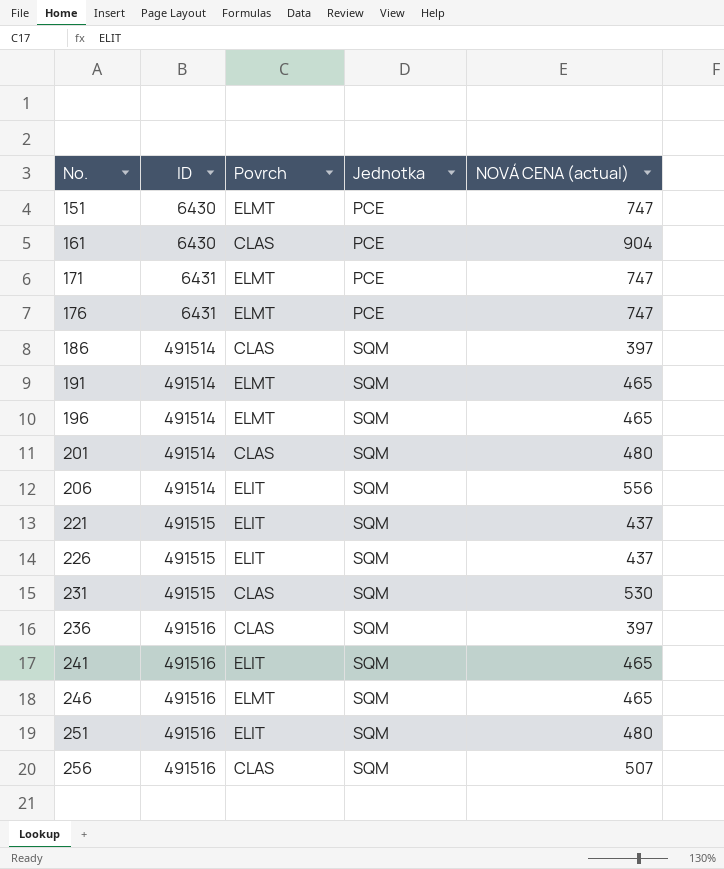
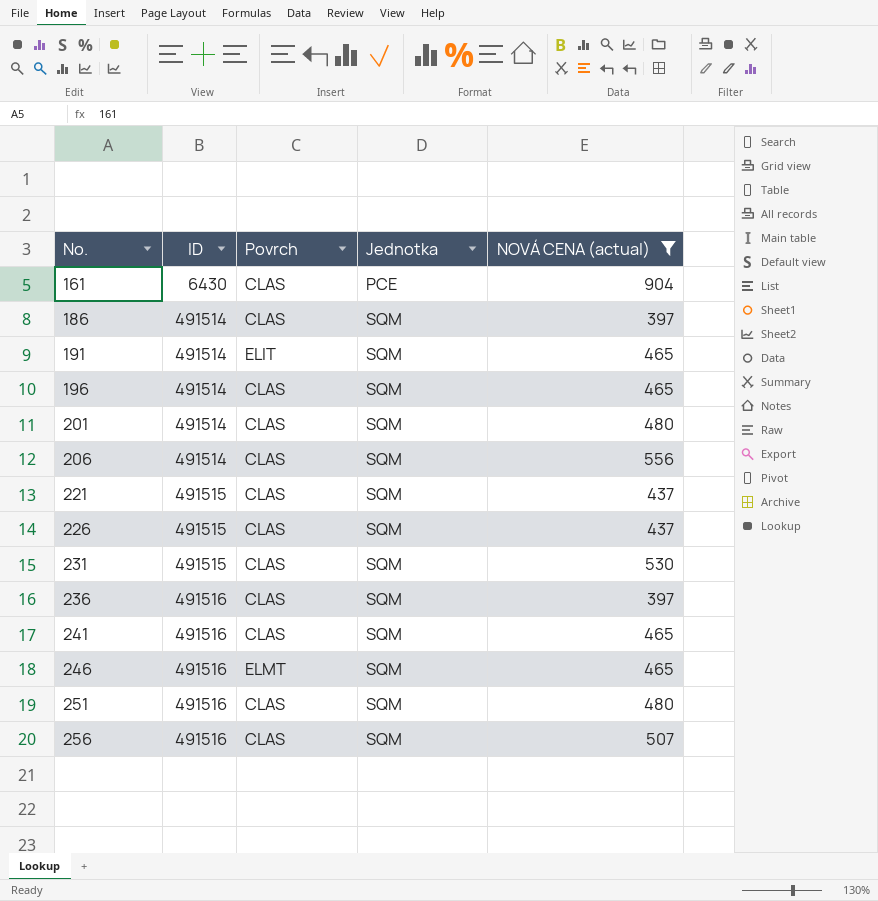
filter: none -> NOVÁ CENA (actual) != 747
191 | Povrch: ELMT -> ELIT
196 | Povrch: ELMT -> CLAS
206 | Povrch: ELIT -> CLAS
221 | Povrch: ELIT -> CLAS
226 | Povrch: ELIT -> CLAS
241 | Povrch: ELIT -> CLAS
251 | Povrch: ELIT -> CLAS

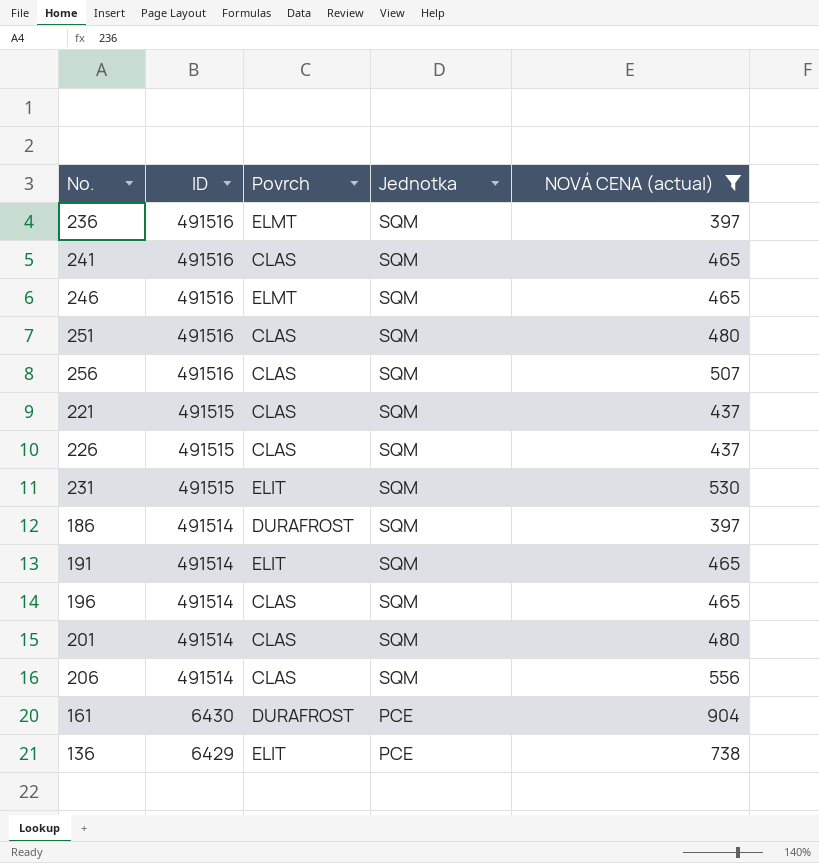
row order: No. ascending -> ID descending
236 | Povrch: CLAS -> ELMT
231 | Povrch: CLAS -> ELIT
186 | Povrch: CLAS -> DURAFROST
161 | Povrch: CLAS -> DURAFROST
row 136: none -> 6429 | ELIT | PCE | 738

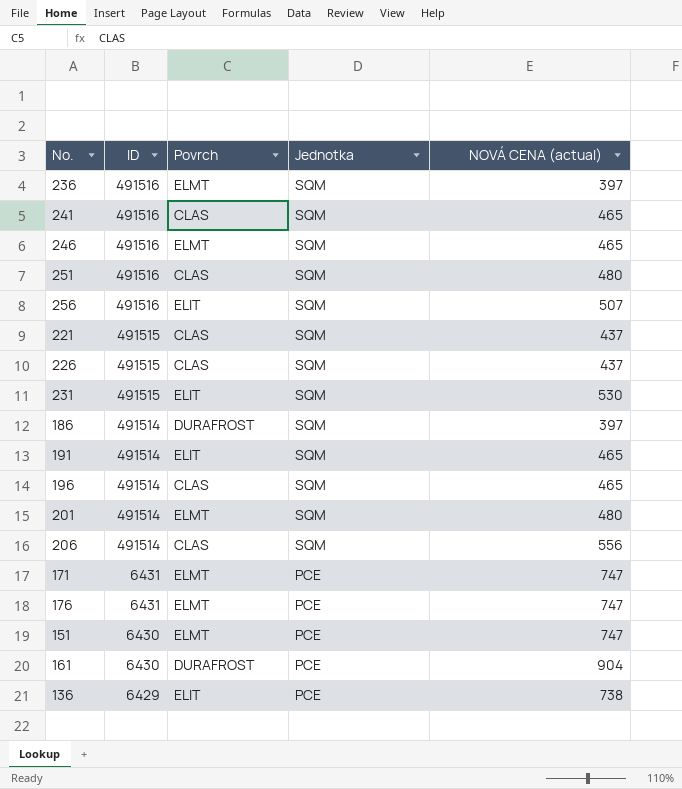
filter: NOVÁ CENA (actual) != 747 -> none
256 | Povrch: CLAS -> ELIT
201 | Povrch: CLAS -> ELMT

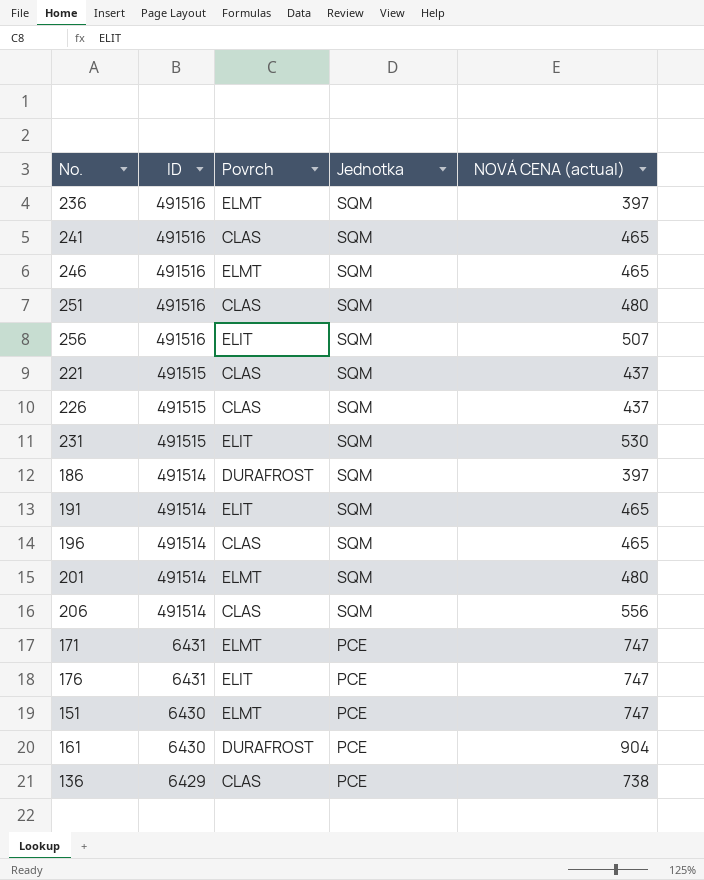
176 | Povrch: ELMT -> ELIT
136 | Povrch: ELIT -> CLAS

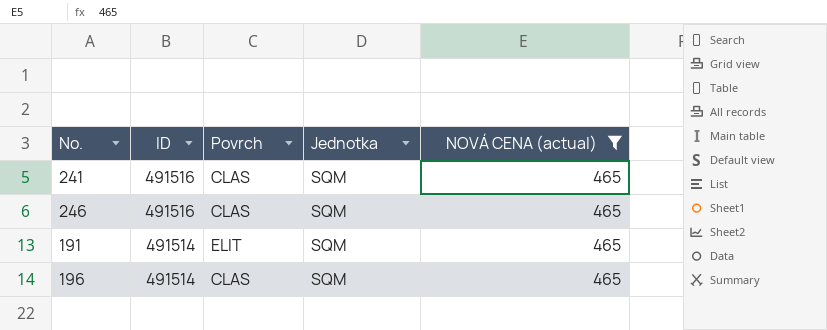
filter: none -> NOVÁ CENA (actual) = 465
246 | Povrch: ELMT -> CLAS

